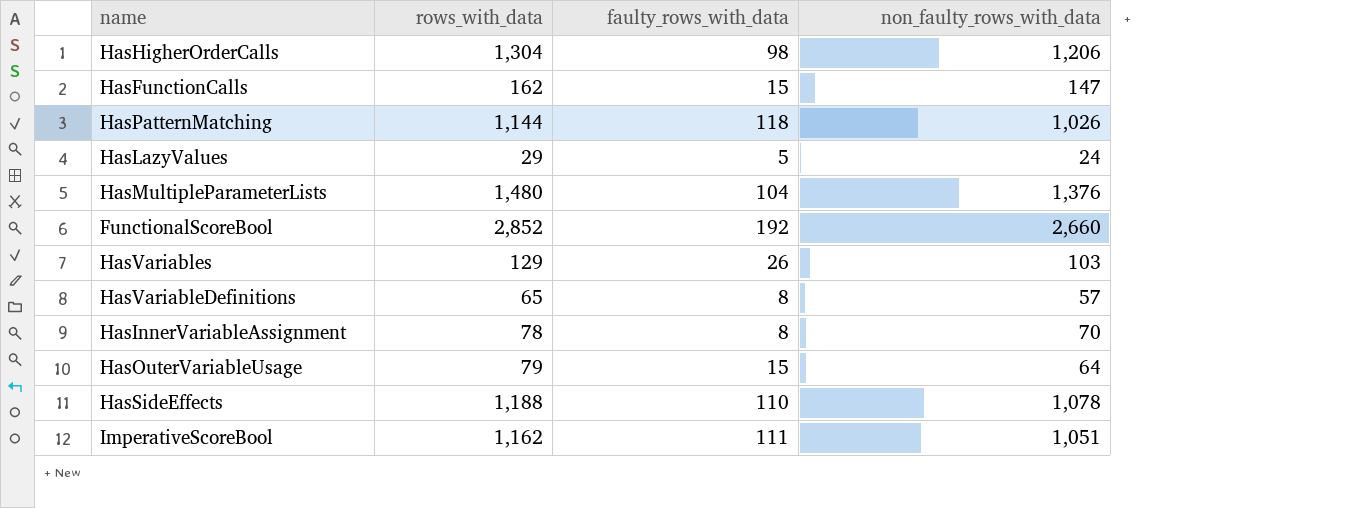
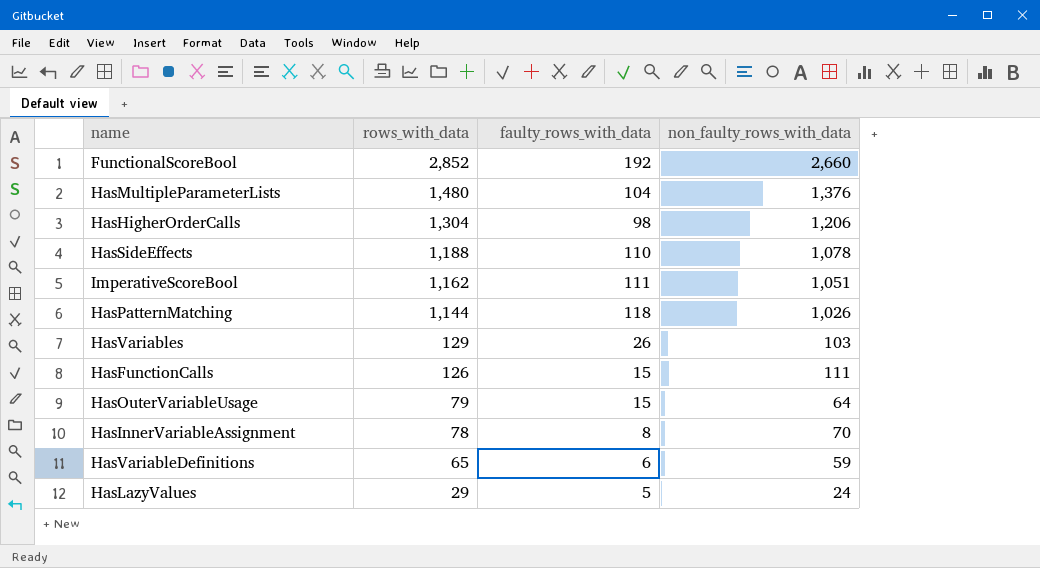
row order: none -> rows_with_data descending
HasFunctionCalls | rows_with_data: 162 -> 126
HasFunctionCalls | non_faulty_rows_with_data: 147 -> 111
HasVariableDefinitions | faulty_rows_with_data: 8 -> 6
HasVariableDefinitions | non_faulty_rows_with_data: 57 -> 59

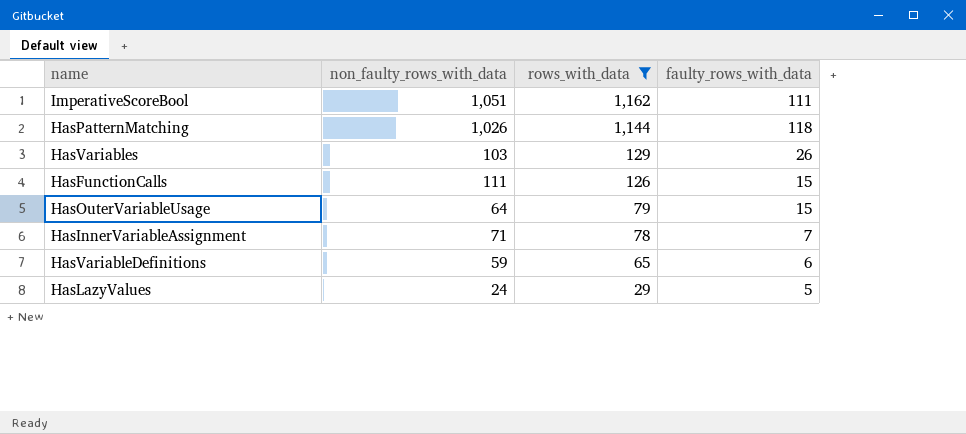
filter: none -> rows_with_data <= 1,162
column non_faulty_rows_with_data | position: 4 -> 2
HasInnerVariableAssignment | non_faulty_rows_with_data: 70 -> 71
HasInnerVariableAssignment | faulty_rows_with_data: 8 -> 7

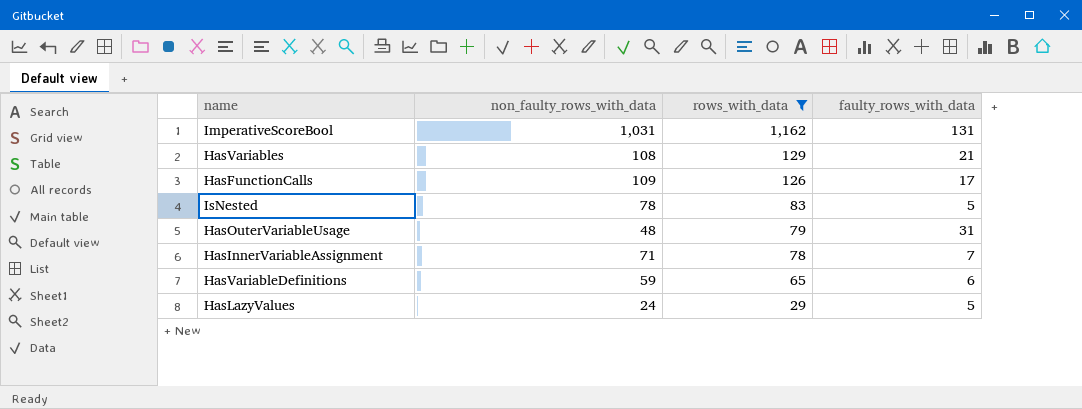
row HasPatternMatching: 1,026 | 1,144 | 118 -> none
ImperativeScoreBool | non_faulty_rows_with_data: 1,051 -> 1,031
ImperativeScoreBool | faulty_rows_with_data: 111 -> 131
HasVariables | non_faulty_rows_with_data: 103 -> 108
HasVariables | faulty_rows_with_data: 26 -> 21
HasFunctionCalls | non_faulty_rows_with_data: 111 -> 109
HasFunctionCalls | faulty_rows_with_data: 15 -> 17
row IsNested: none -> 78 | 83 | 5
HasOuterVariableUsage | non_faulty_rows_with_data: 64 -> 48
HasOuterVariableUsage | faulty_rows_with_data: 15 -> 31

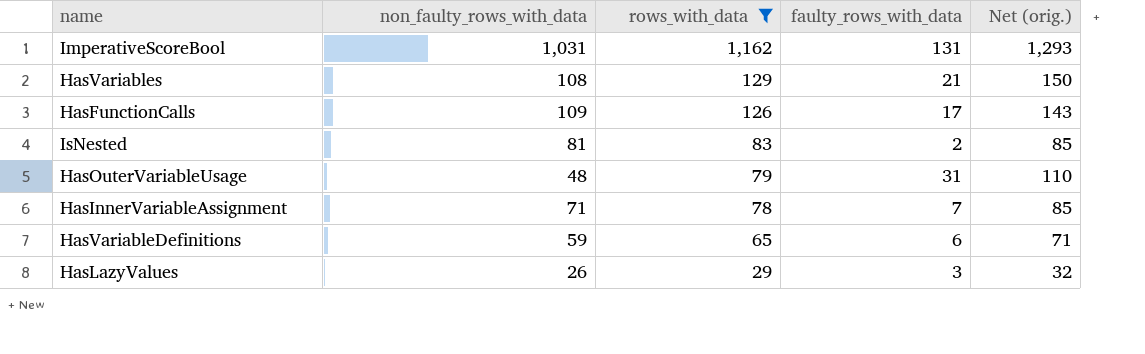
column Net (orig.) | formula: none -> [rows_with_data] + [faulty_rows_with_data]
IsNested | non_faulty_rows_with_data: 78 -> 81
IsNested | faulty_rows_with_data: 5 -> 2
HasLazyValues | non_faulty_rows_with_data: 24 -> 26
HasLazyValues | faulty_rows_with_data: 5 -> 3

